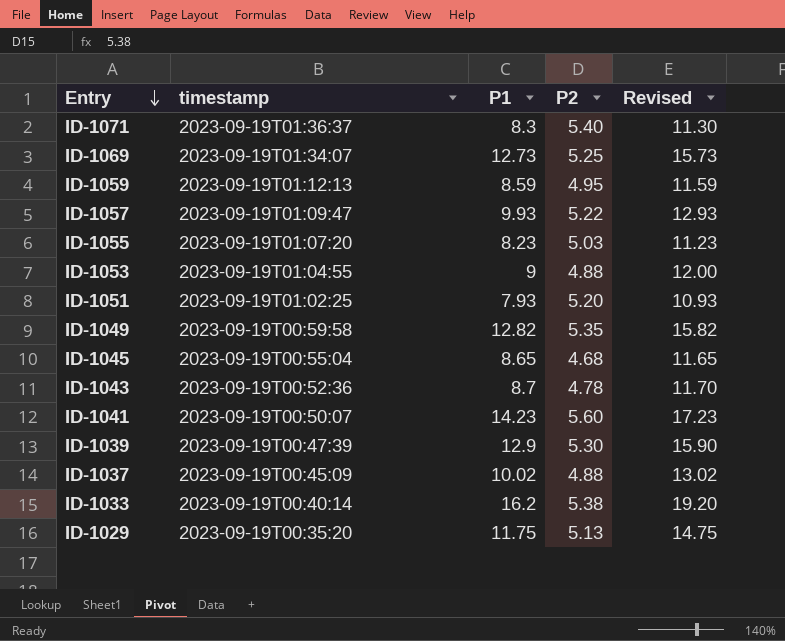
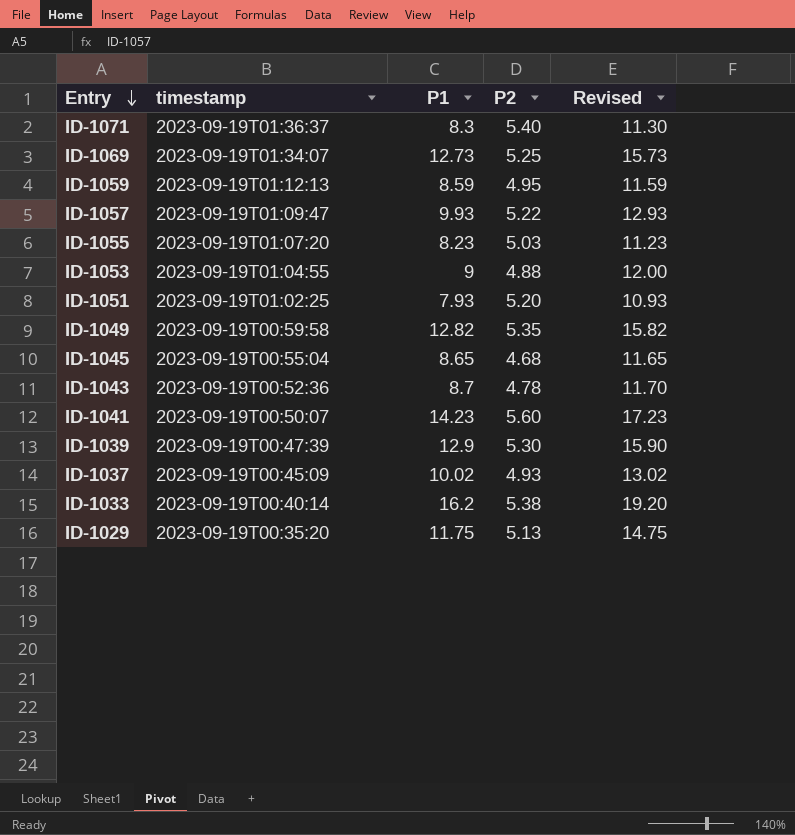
ID-1037 | P2: 4.88 -> 4.93

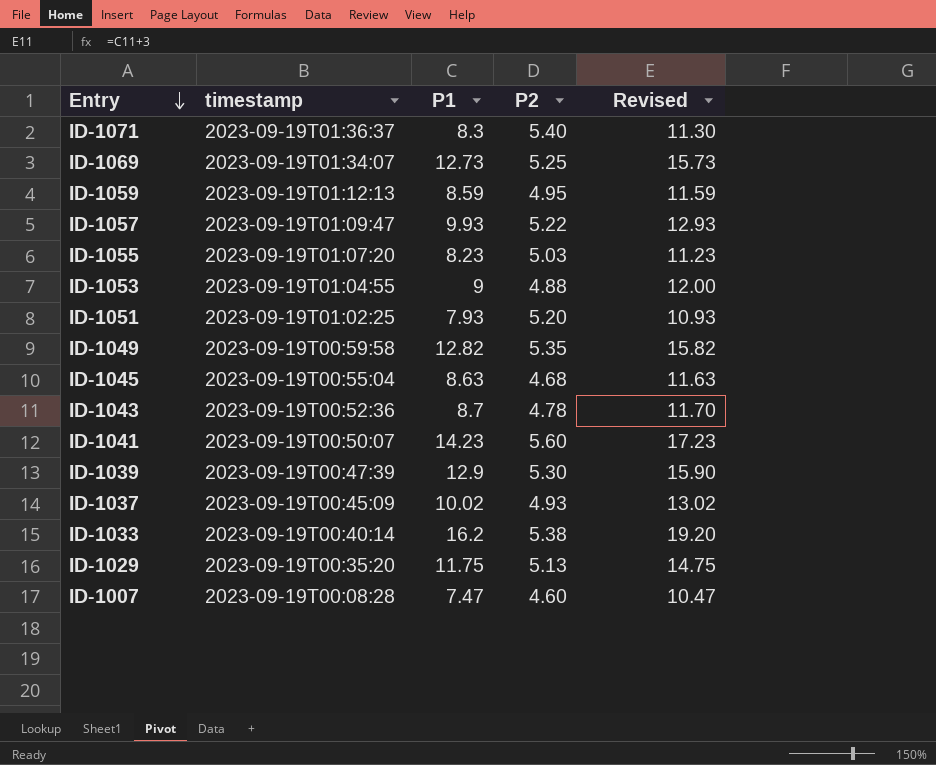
ID-1045 | P1: 8.65 -> 8.63
ID-1045 | Revised: 11.65 -> 11.63
row ID-1007: none -> 2023-09-19T00:08:28 | 7.47 | 4.60 | 10.47

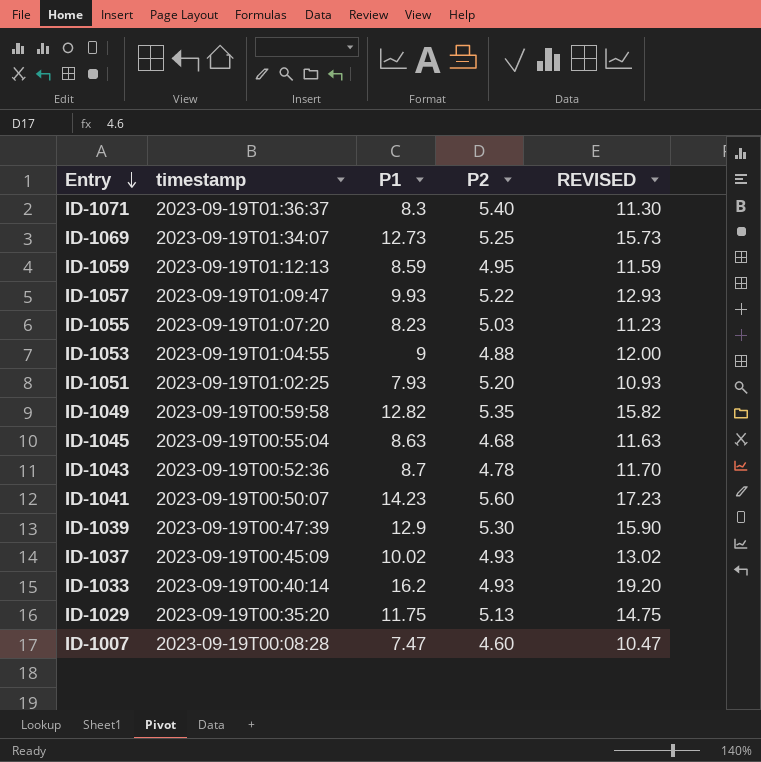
column name: Revised -> REVISED
ID-1033 | P2: 5.38 -> 4.93

